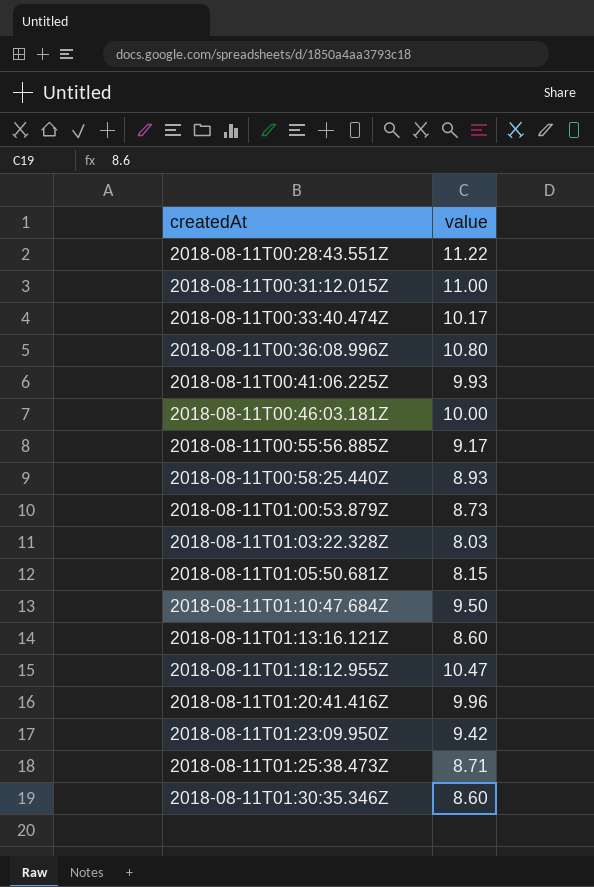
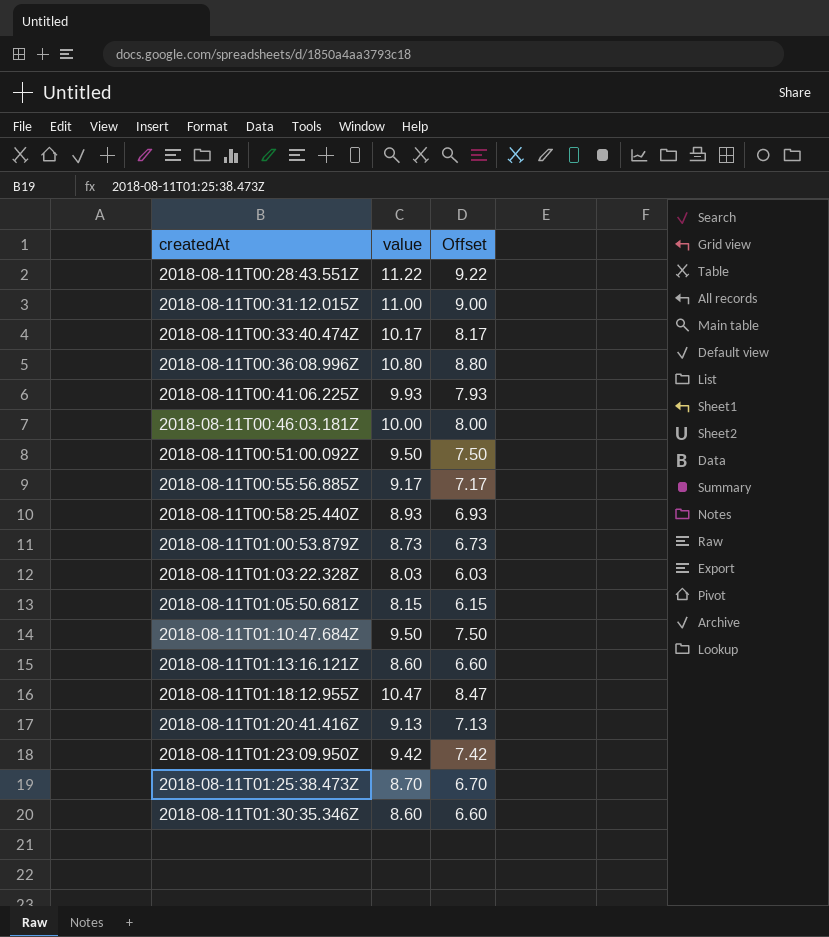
column Offset | formula: none -> [value] - 2
row 2018-08-11T00:51:00.092Z: none -> 9.50 | 7.50
2018-08-11T01:20:41.416Z | value: 9.96 -> 9.13
2018-08-11T01:25:38.473Z | value: 8.71 -> 8.70

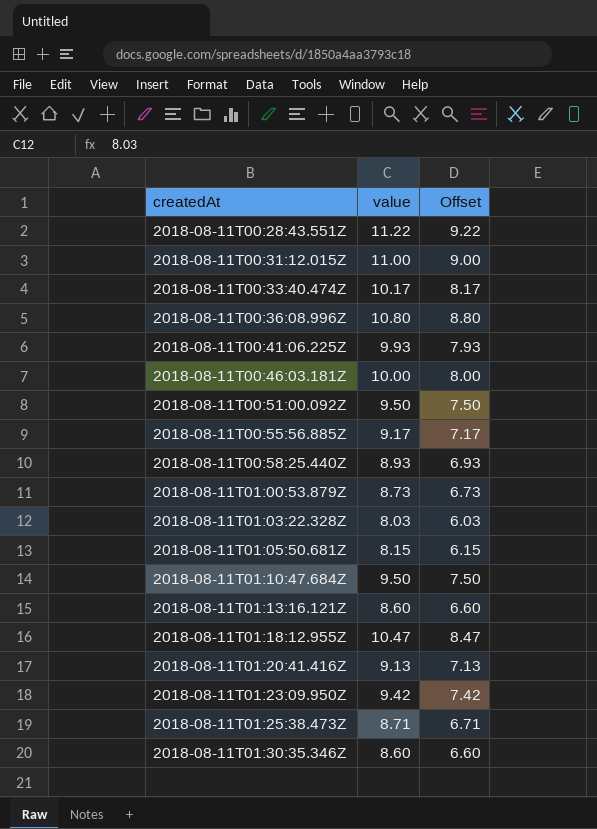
2018-08-11T01:25:38.473Z | value: 8.70 -> 8.71
2018-08-11T01:25:38.473Z | Offset: 6.70 -> 6.71

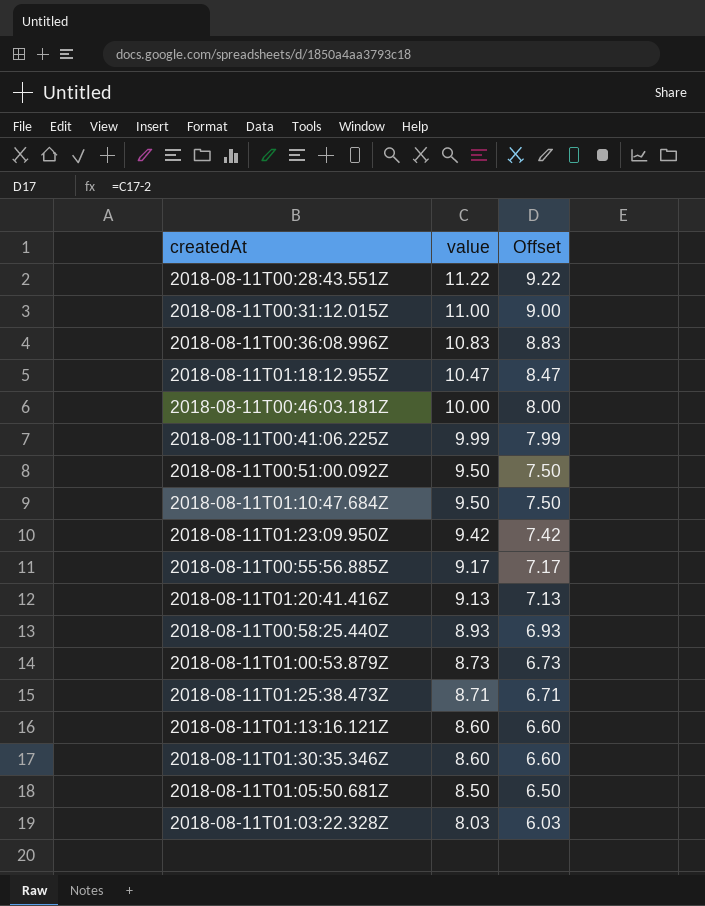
row order: createdAt ascending -> value descending
row 2018-08-11T00:33:40.474Z: 10.17 | 8.17 -> none
2018-08-11T00:36:08.996Z | value: 10.80 -> 10.83
2018-08-11T00:36:08.996Z | Offset: 8.80 -> 8.83
2018-08-11T00:41:06.225Z | value: 9.93 -> 9.99
2018-08-11T00:41:06.225Z | Offset: 7.93 -> 7.99
2018-08-11T01:05:50.681Z | value: 8.15 -> 8.50
2018-08-11T01:05:50.681Z | Offset: 6.15 -> 6.50

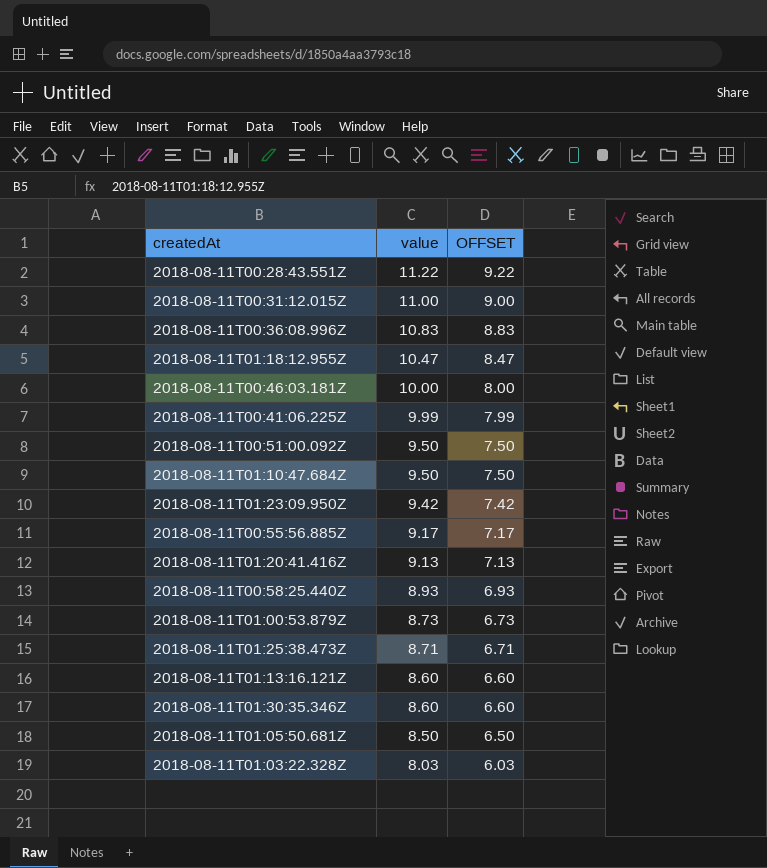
column name: Offset -> OFFSET

